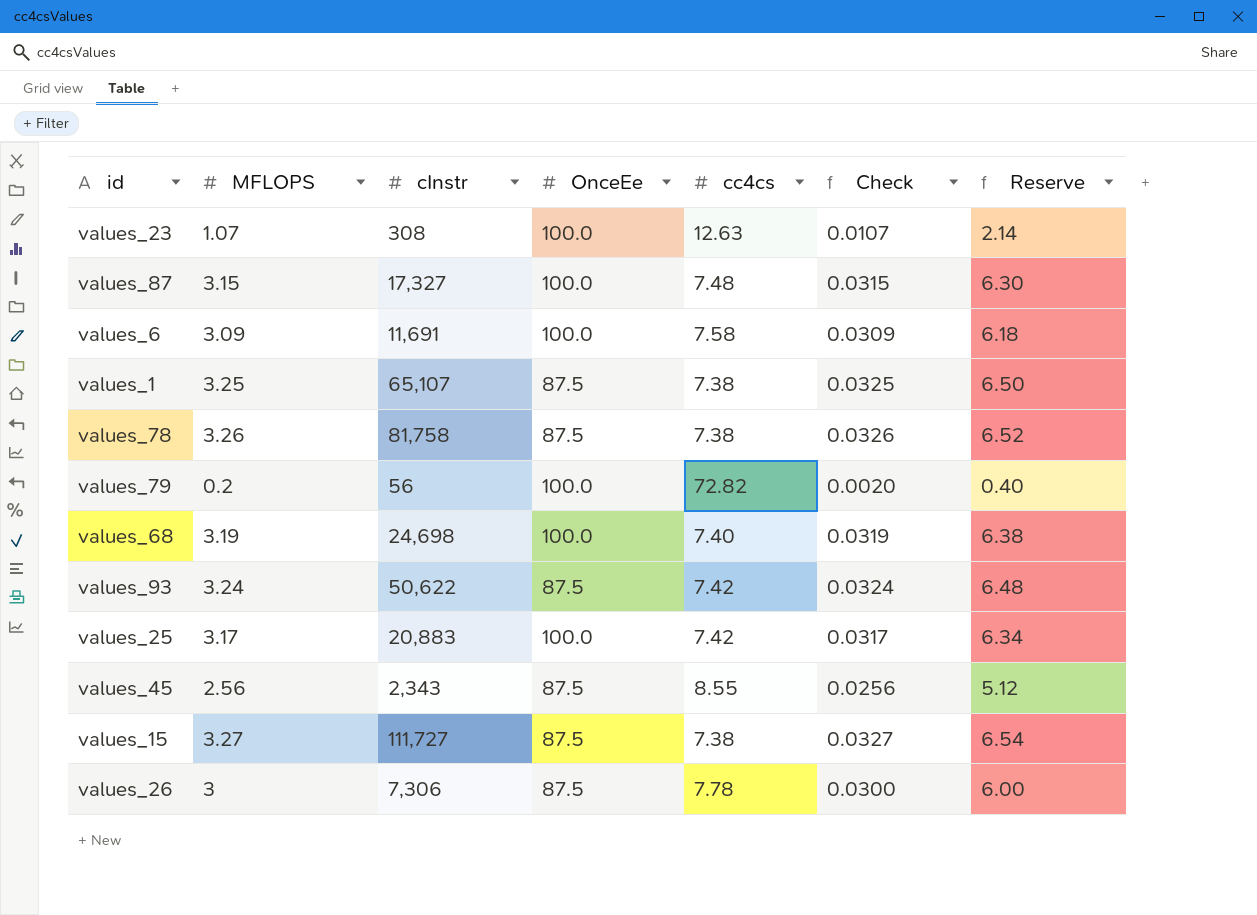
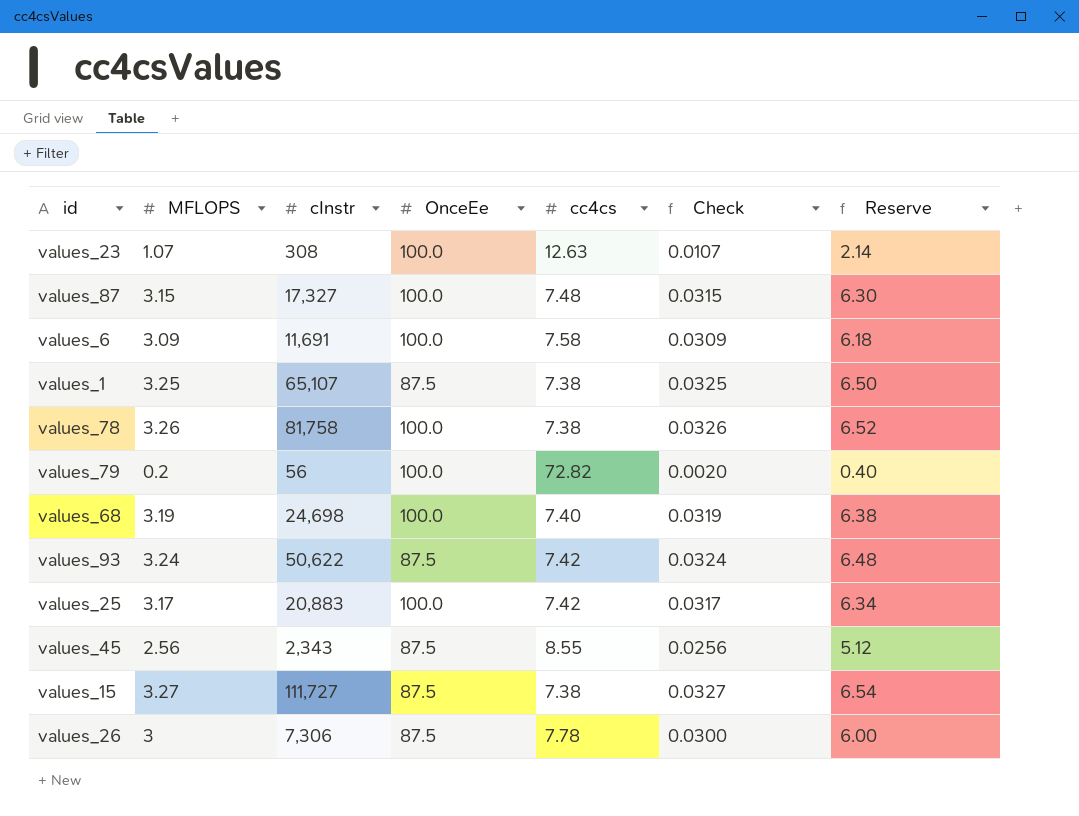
values_78 | OnceEe: 87.5 -> 100.0

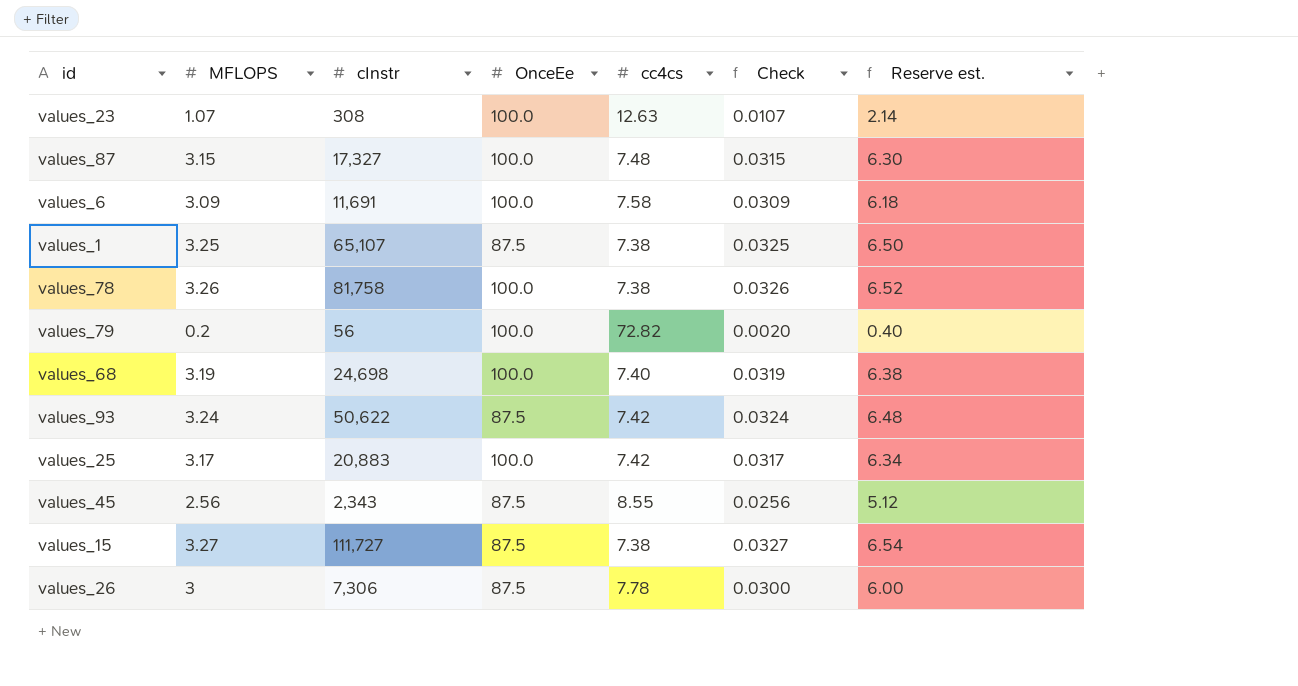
column name: Reserve -> Reserve est.

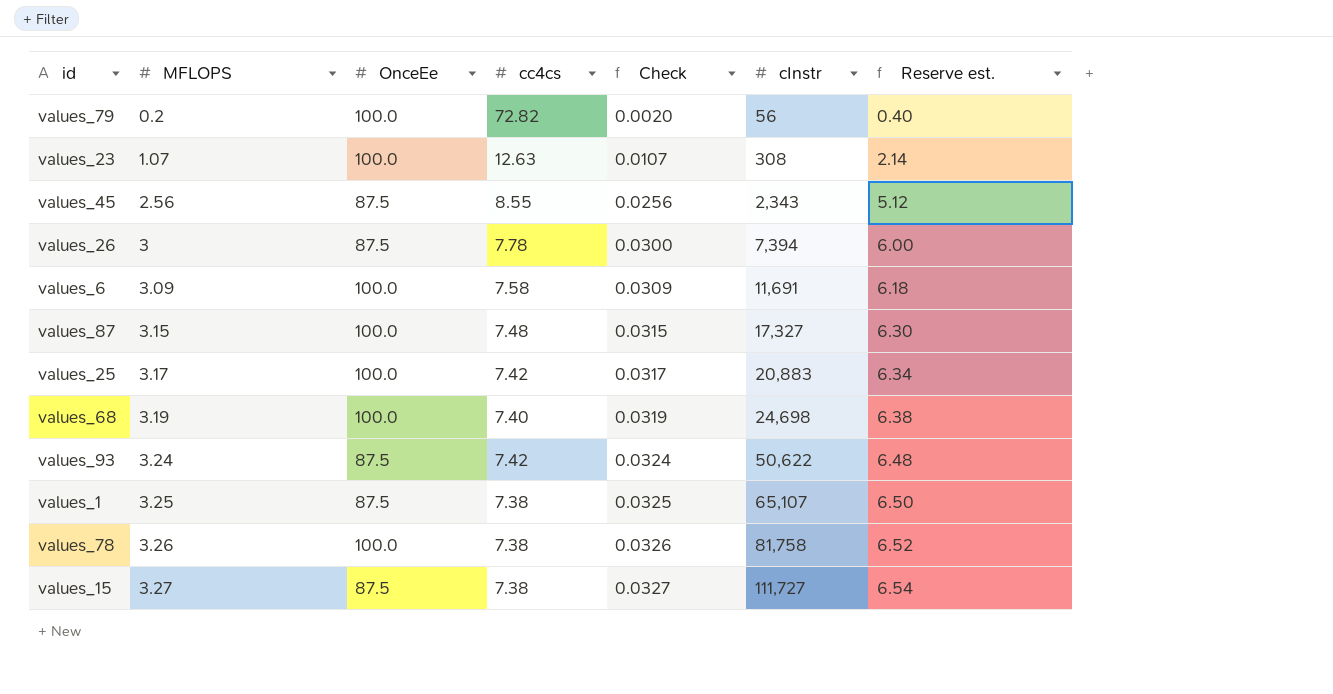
row order: none -> MFLOPS ascending
column cInstr | position: 3 -> 6
values_26 | cInstr: 7,306 -> 7,394

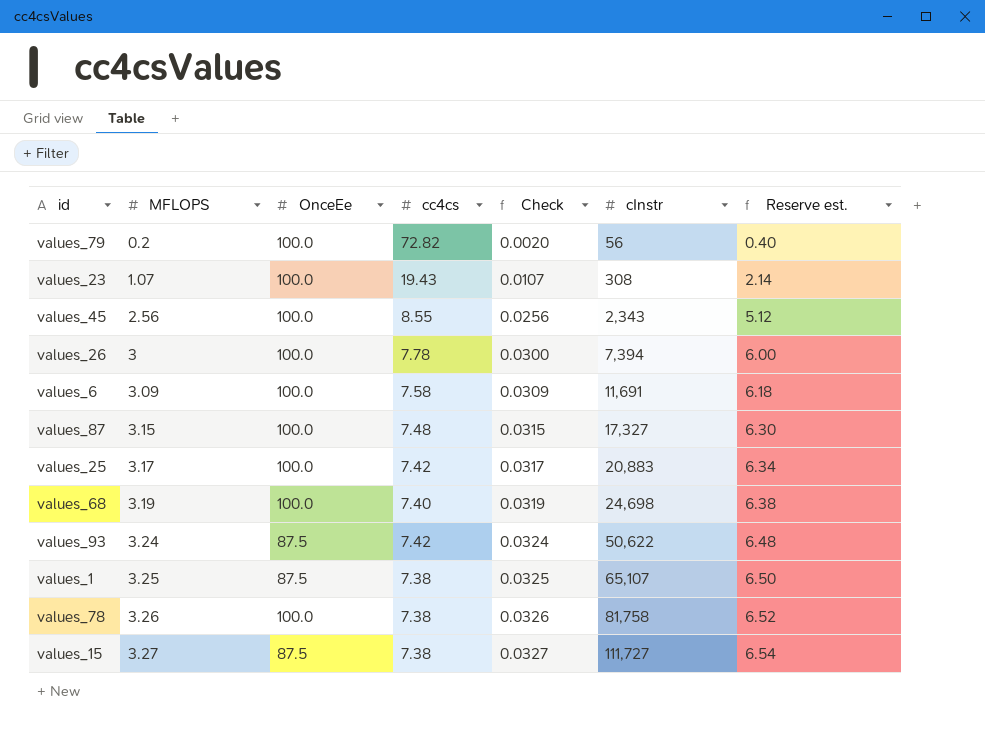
values_23 | cc4cs: 12.63 -> 19.43
values_45 | OnceEe: 87.5 -> 100.0
values_26 | OnceEe: 87.5 -> 100.0

